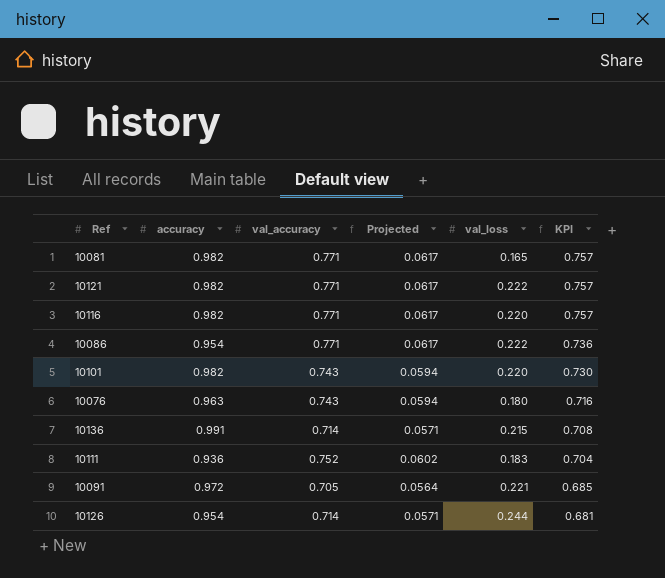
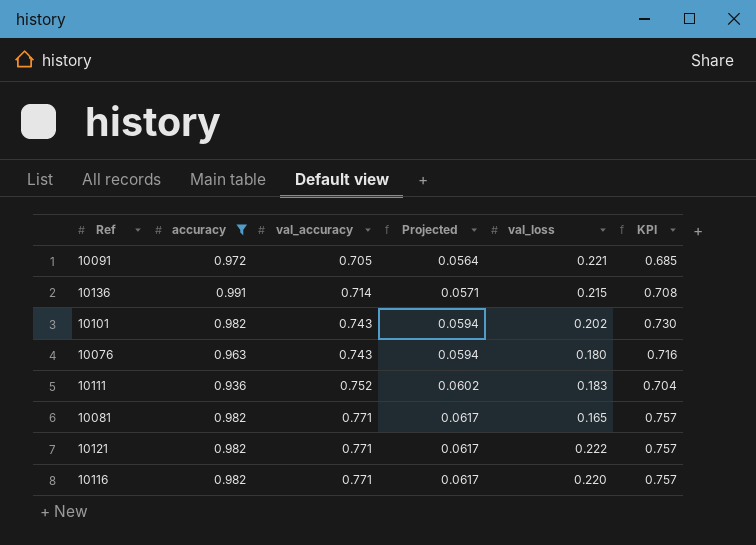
filter: none -> accuracy != 0.954
row order: KPI descending -> val_accuracy ascending
10101 | val_loss: 0.220 -> 0.202

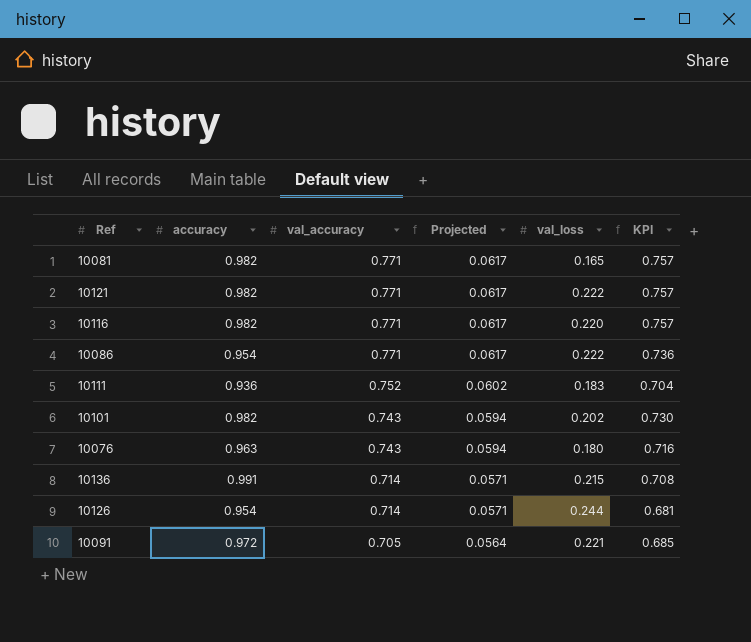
filter: accuracy != 0.954 -> none
row order: val_accuracy ascending -> val_accuracy descending

